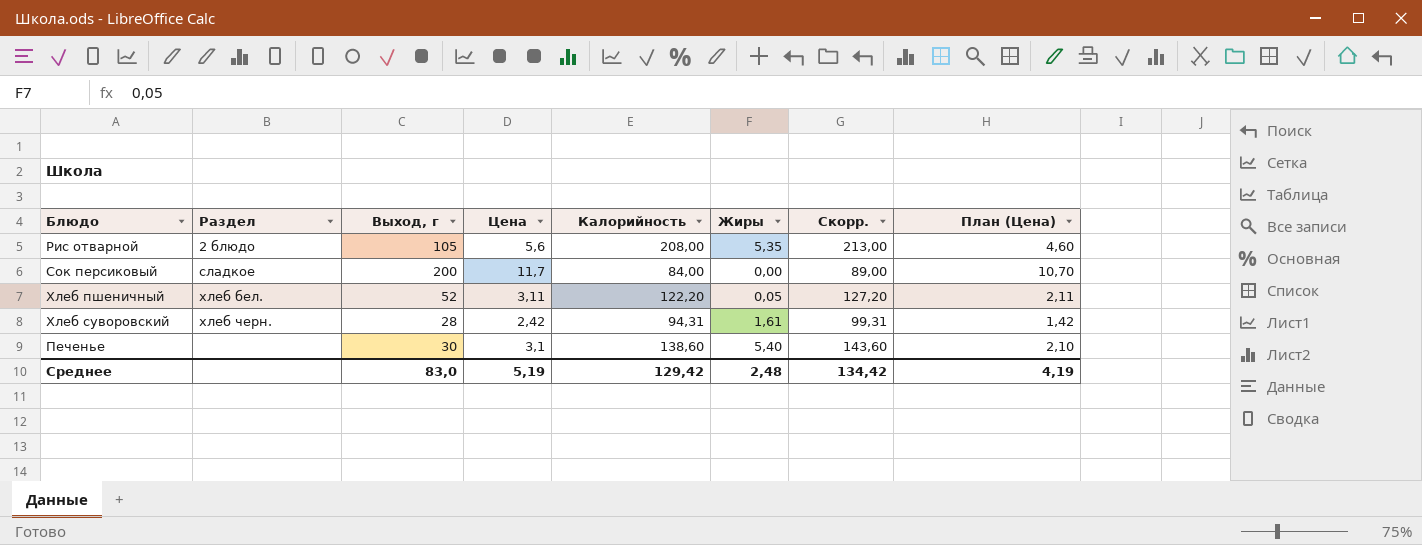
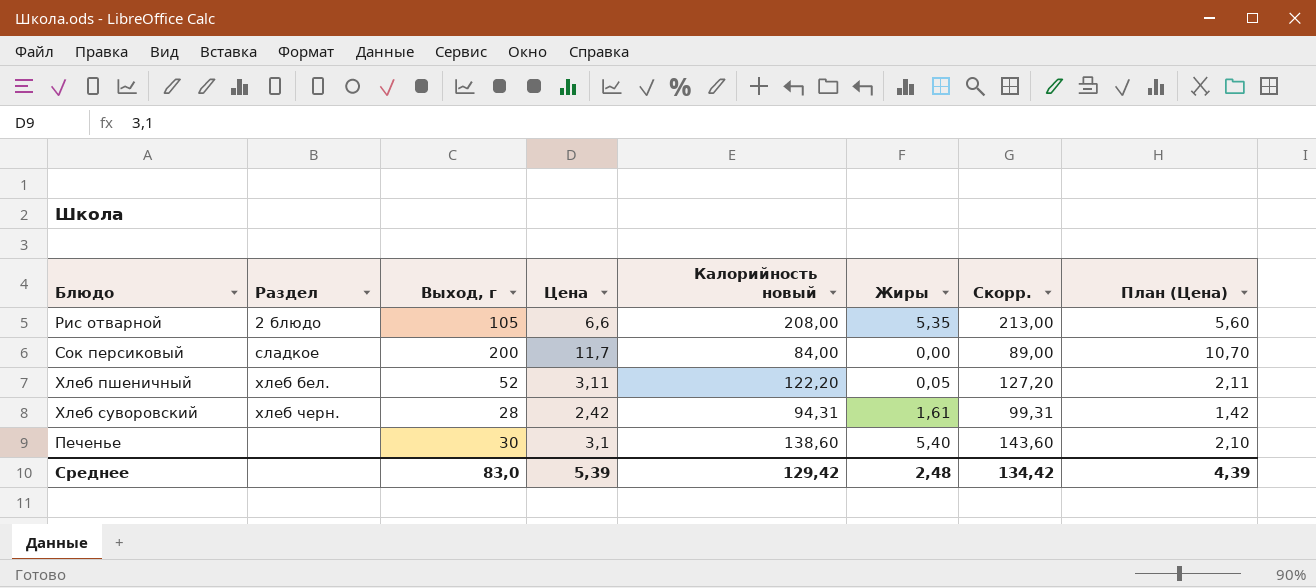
column name: Калорийность -> Калорийность новый
Рис отварной | Цена: 5,6 -> 6,6
Рис отварной | План (Цена): 4,60 -> 5,60
Среднее | Цена: 5,19 -> 5,39
Среднее | План (Цена): 4,19 -> 4,39

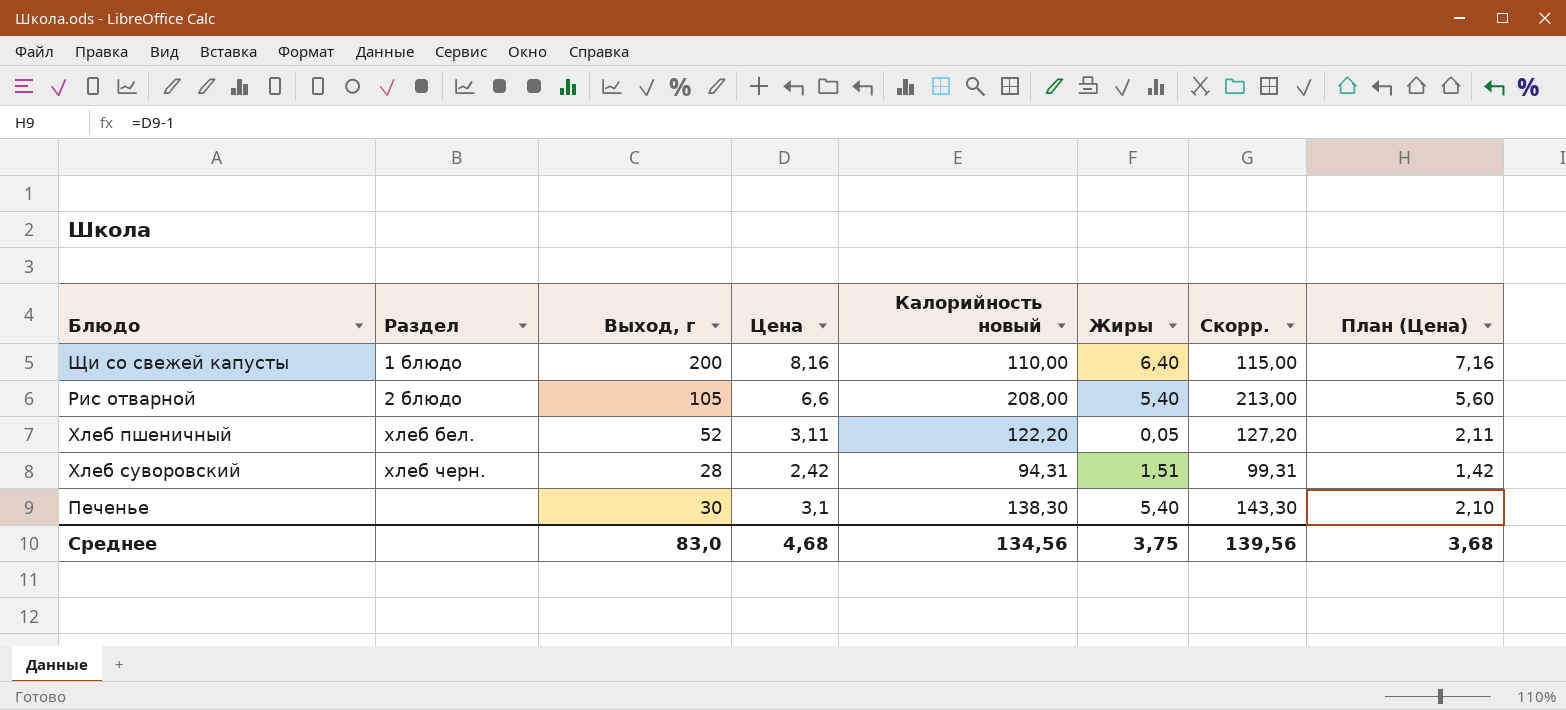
row Сок персиковый: сладкое | 200 | 11,7 | 84,00 | 0,00 | 89,00 | 10,70 -> none
row Щи со свежей капусты: none -> 1 блюдо | 200 | 8,16 | 110,00 | 6,40 | 115,00 | 7,16
Рис отварной | Жиры: 5,35 -> 5,40
Хлеб суворовский | Жиры: 1,61 -> 1,51
Печенье | Калорийность новый: 138,60 -> 138,30
Печенье | Скорр.: 143,60 -> 143,30
Среднее | Цена: 5,39 -> 4,68
Среднее | Калорийность новый: 129,42 -> 134,56
Среднее | Жиры: 2,48 -> 3,75
Среднее | Скорр.: 134,42 -> 139,56
Среднее | План (Цена): 4,39 -> 3,68

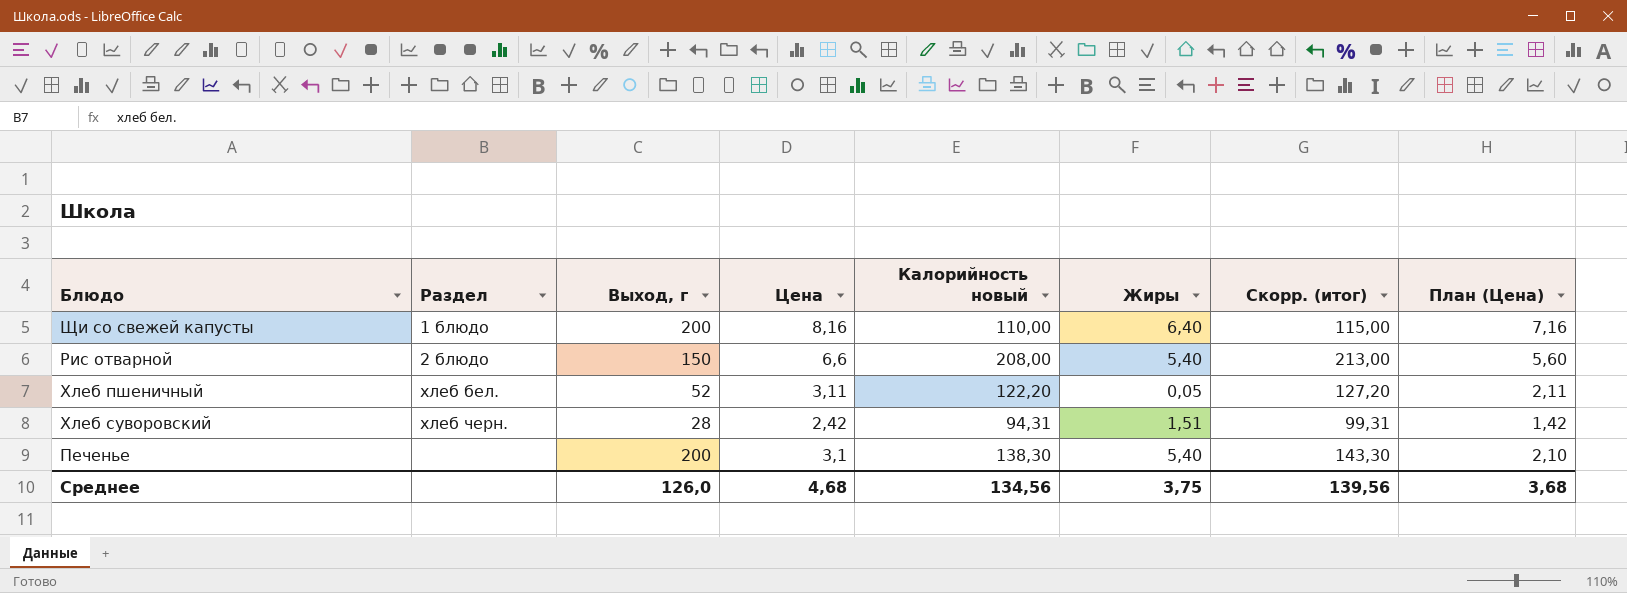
column name: Скорр. -> Скорр. (итог)
Рис отварной | Выход, г: 105 -> 150
Печенье | Выход, г: 30 -> 200
Среднее | Выход, г: 83,0 -> 126,0

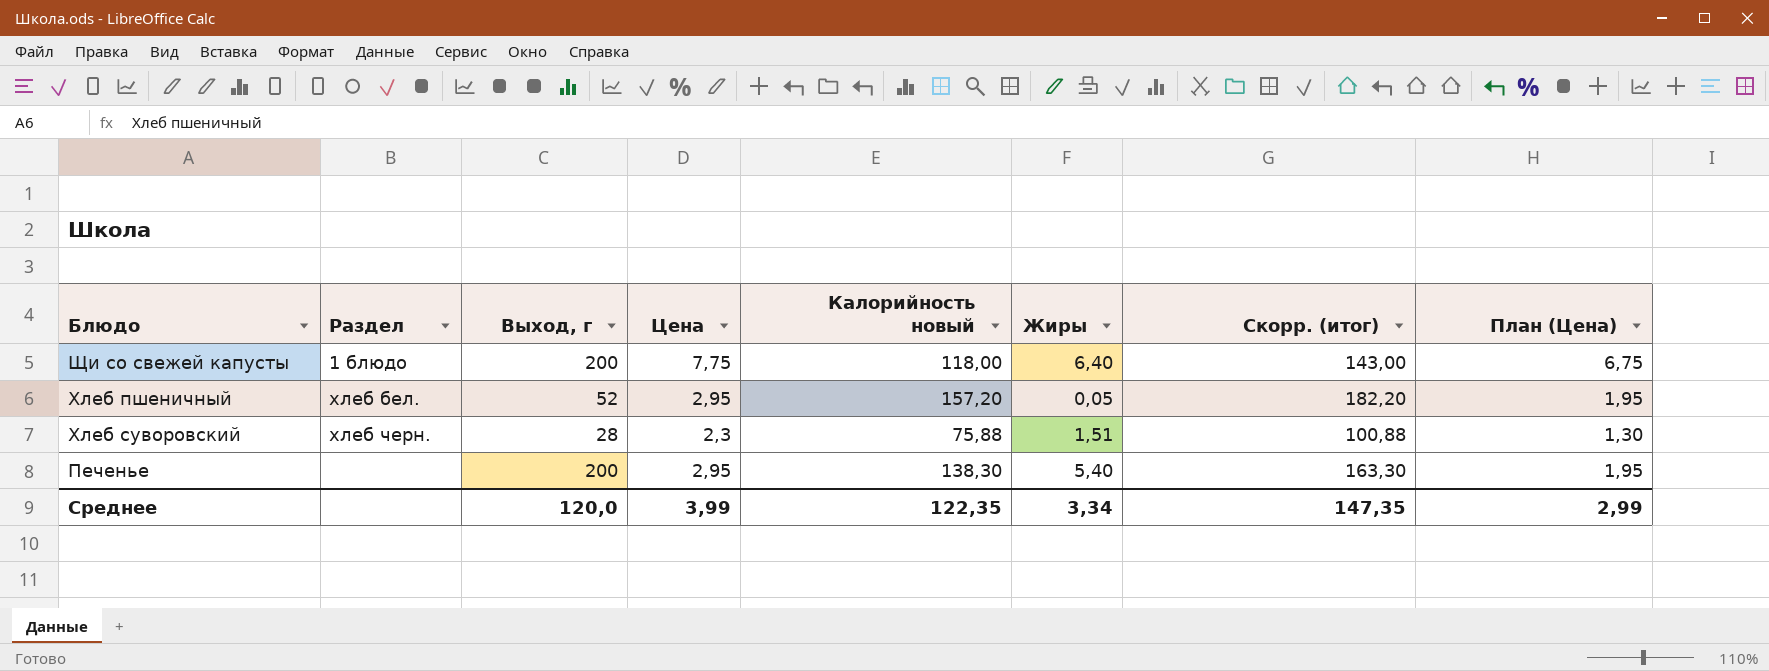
column Скорр. (итог) | formula: [Калорийность новый] + 5 -> [Калорийность новый] + 25
row Рис отварной: 2 блюдо | 150 | 6,6 | 208,00 | 5,40 | 213,00 | 5,60 -> none
Щи со свежей капусты | Цена: 8,16 -> 7,75
Щи со свежей капусты | Калорийность новый: 110,00 -> 118,00
Щи со свежей капусты | План (Цена): 7,16 -> 6,75
Хлеб пшеничный | Цена: 3,11 -> 2,95
Хлеб пшеничный | Калорийность новый: 122,20 -> 157,20
Хлеб пшеничный | План (Цена): 2,11 -> 1,95
Хлеб суворовский | Цена: 2,42 -> 2,3
Хлеб суворовский | Калорийность новый: 94,31 -> 75,88
Хлеб суворовский | План (Цена): 1,42 -> 1,30
Печенье | Цена: 3,1 -> 2,95
Печенье | План (Цена): 2,10 -> 1,95
Среднее | Выход, г: 126,0 -> 120,0
Среднее | Цена: 4,68 -> 3,99
Среднее | Калорийность новый: 134,56 -> 122,35
Среднее | Жиры: 3,75 -> 3,34
Среднее | Скорр. (итог): 139,56 -> 147,35
Среднее | План (Цена): 3,68 -> 2,99

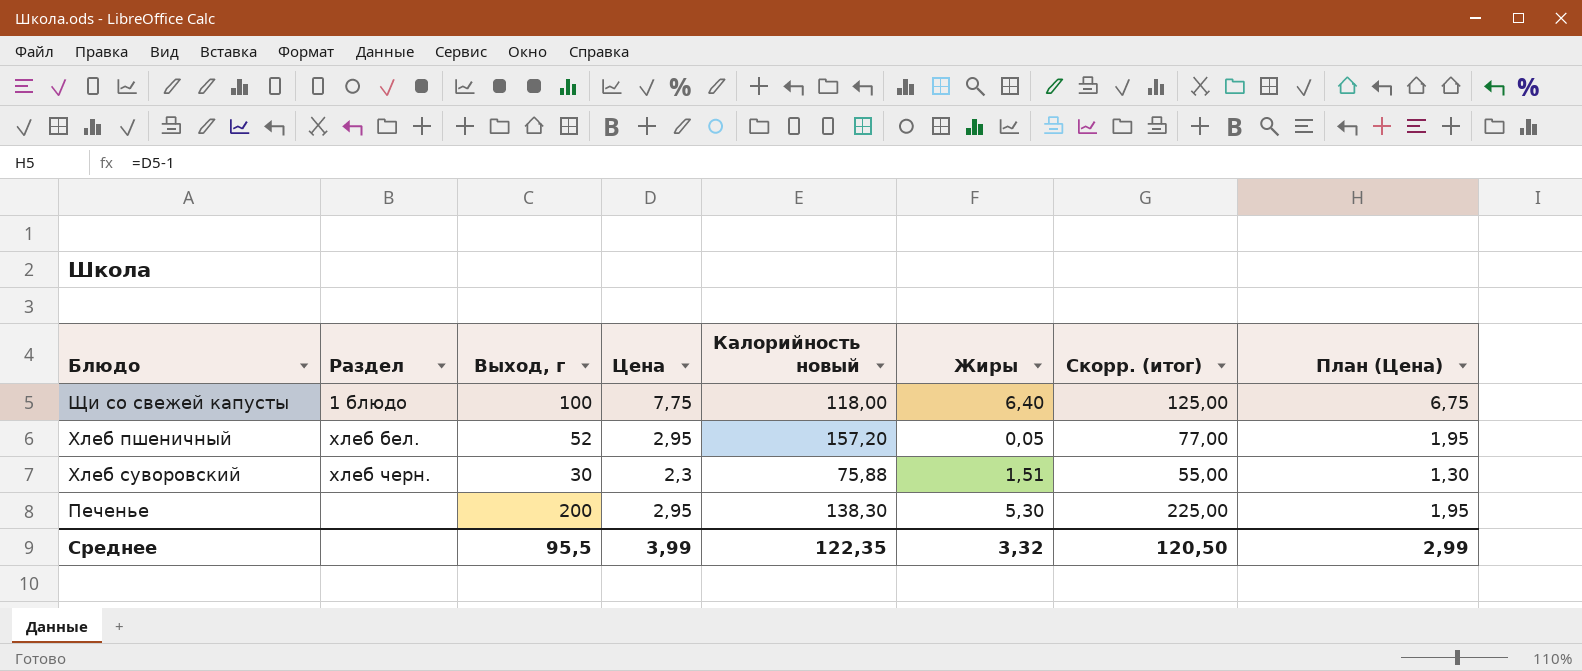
column Скорр. (итог) | formula: [Калорийность новый] + 25 -> [Выход, г] + 25
Щи со свежей капусты | Выход, г: 200 -> 100
Хлеб суворовский | Выход, г: 28 -> 30
Печенье | Жиры: 5,40 -> 5,30
Среднее | Выход, г: 120,0 -> 95,5
Среднее | Жиры: 3,34 -> 3,32
Среднее | Скорр. (итог): 147,35 -> 120,50

